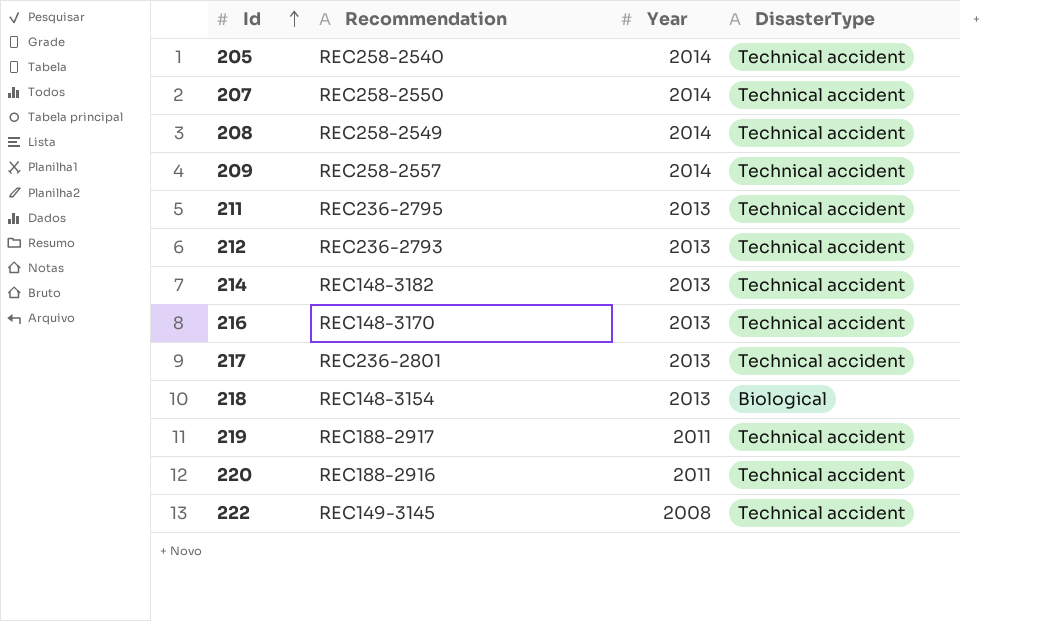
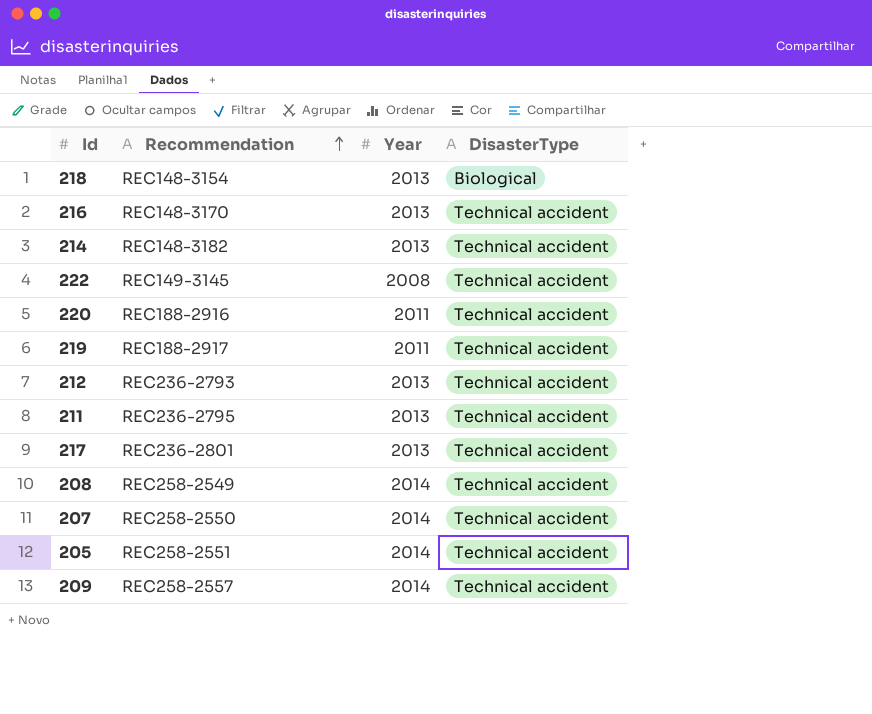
row order: Id ascending -> Recommendation ascending
205 | Recommendation: REC258-2540 -> REC258-2551

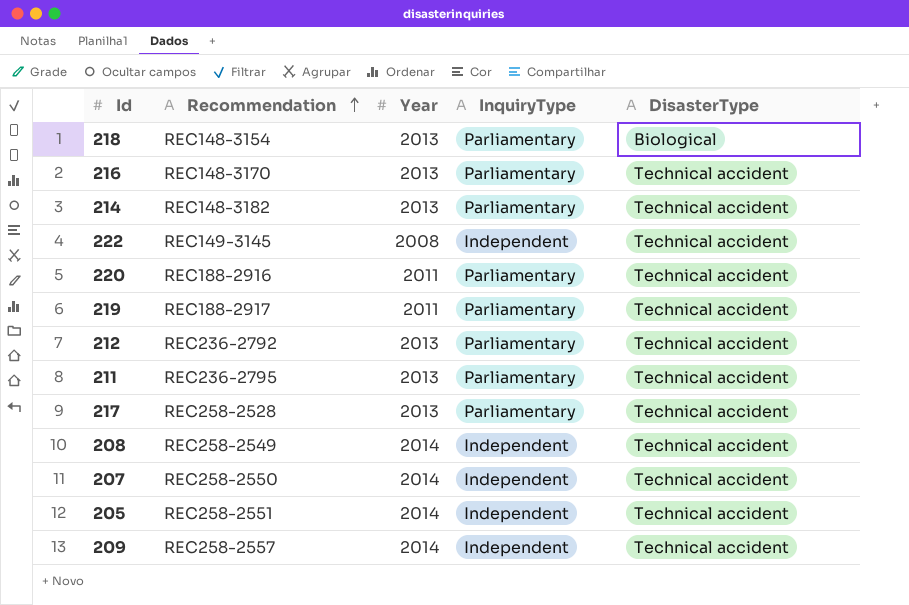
column InquiryType | position: none -> 4
212 | Recommendation: REC236-2793 -> REC236-2792
217 | Recommendation: REC236-2801 -> REC258-2528

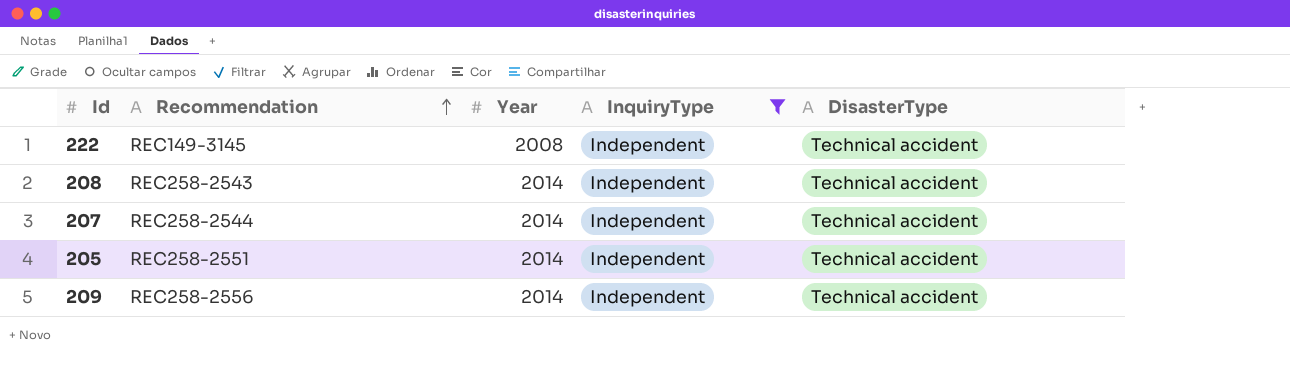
filter: none -> InquiryType = Independent
208 | Recommendation: REC258-2549 -> REC258-2543
207 | Recommendation: REC258-2550 -> REC258-2544
209 | Recommendation: REC258-2557 -> REC258-2556

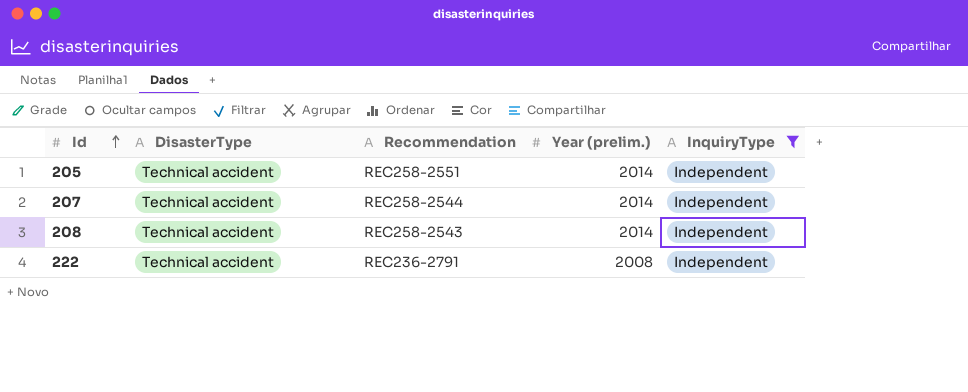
row order: Recommendation ascending -> Id ascending
column DisasterType | position: 5 -> 2
column name: Year -> Year (prelim.)
row 209: REC258-2556 | 2014 | Independent | Technical accident -> none
222 | Recommendation: REC149-3145 -> REC236-2791

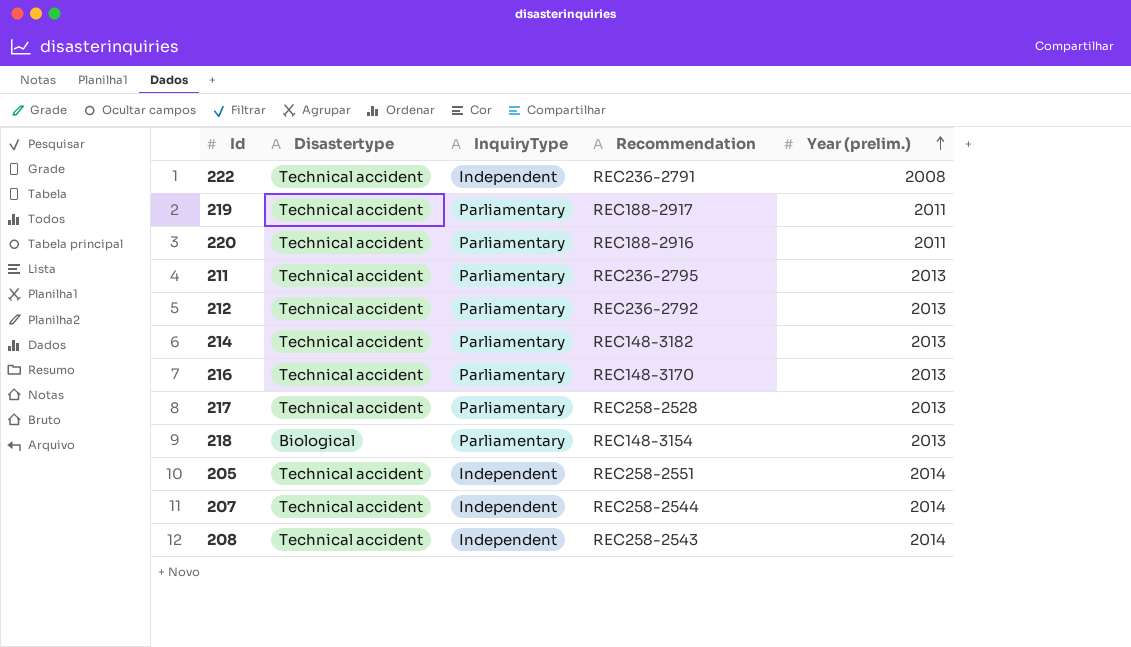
filter: InquiryType = Independent -> none
row order: Id ascending -> Year (prelim.) ascending
column name: DisasterType -> Disastertype
column InquiryType | position: 5 -> 3

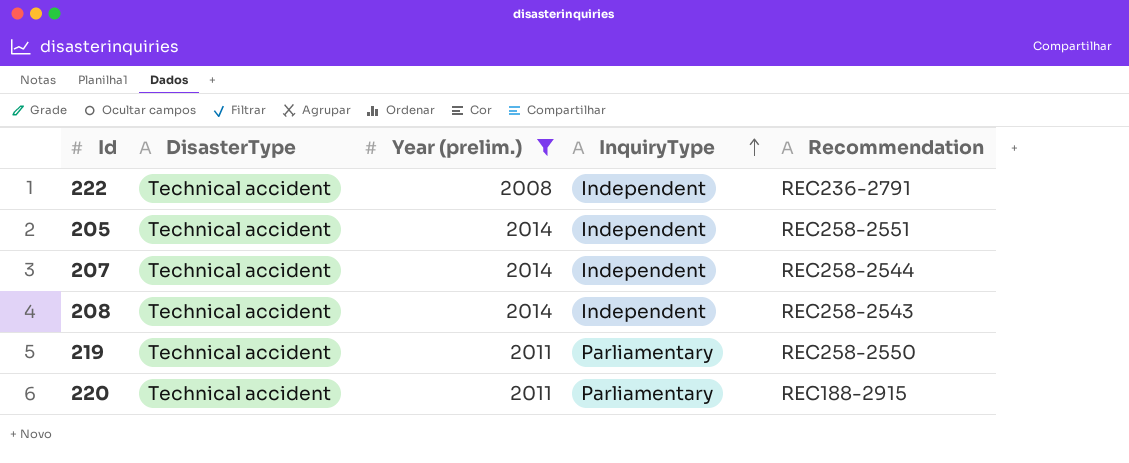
filter: none -> Year (prelim.) != 2013
row order: Year (prelim.) ascending -> InquiryType ascending
column name: Disastertype -> DisasterType
column Year (prelim.) | position: 5 -> 3
219 | Recommendation: REC188-2917 -> REC258-2550
220 | Recommendation: REC188-2916 -> REC188-2915

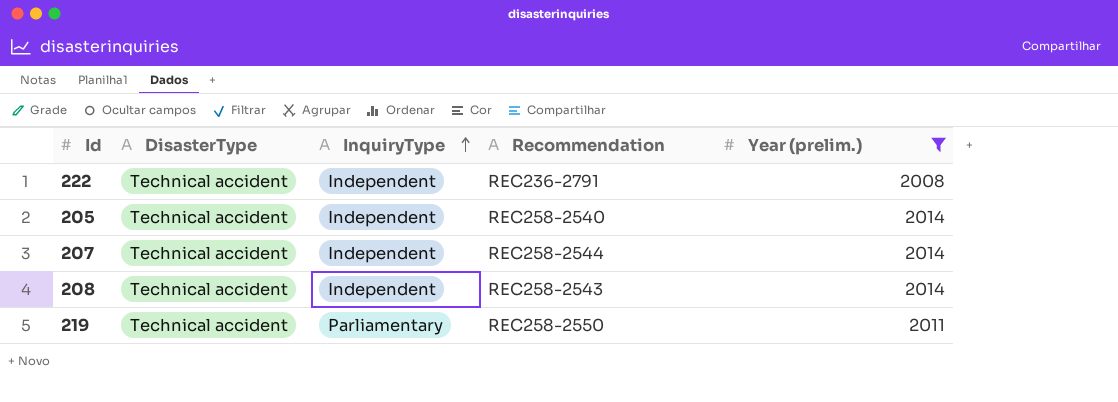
column Year (prelim.) | position: 3 -> 5
row 220: Technical accident | 2011 | Parliamentary | REC188-2915 -> none
205 | Recommendation: REC258-2551 -> REC258-2540

